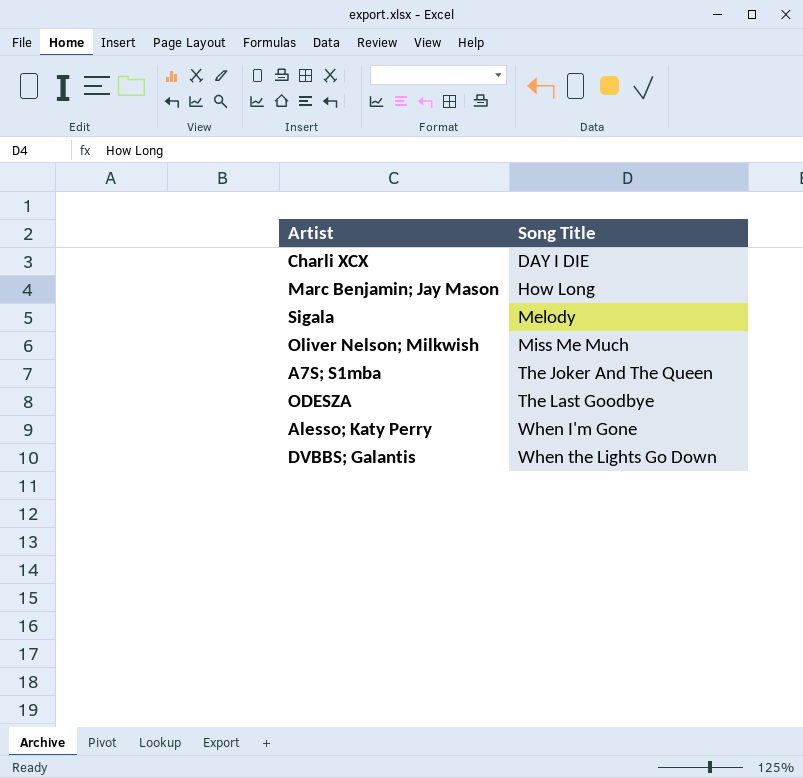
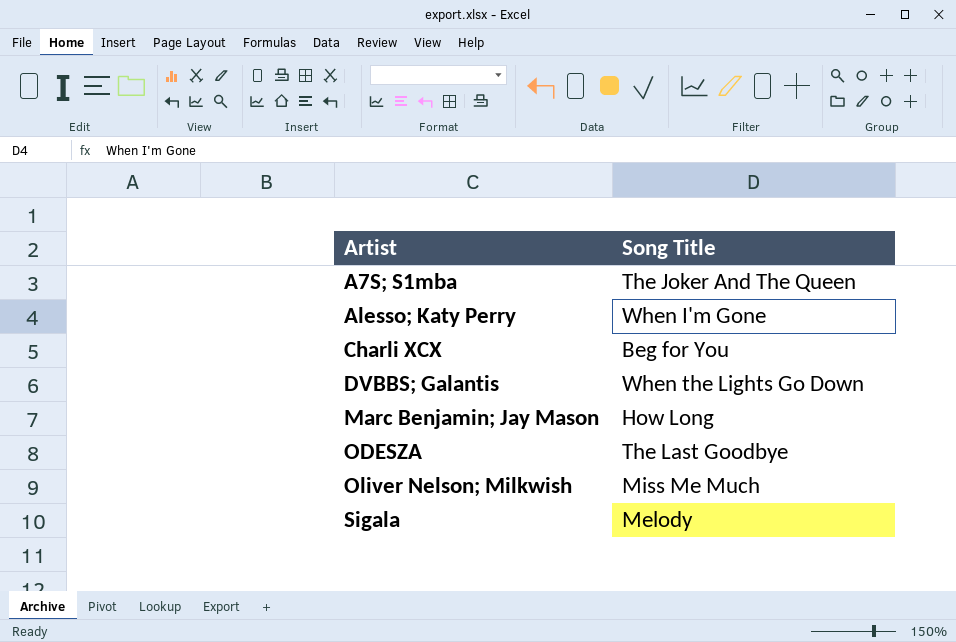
row order: Song Title ascending -> Artist ascending
Charli XCX | Song Title: DAY I DIE -> Beg for You

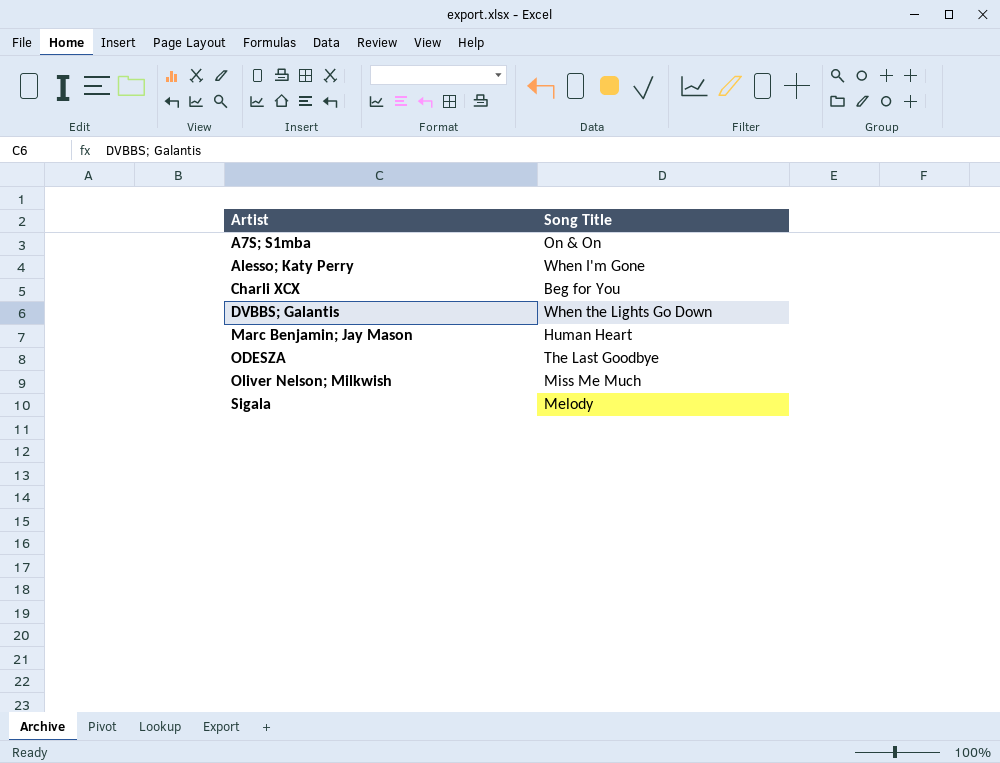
A7S; S1mba | Song Title: The Joker And The Queen -> On & On
Marc Benjamin; Jay Mason | Song Title: How Long -> Human Heart

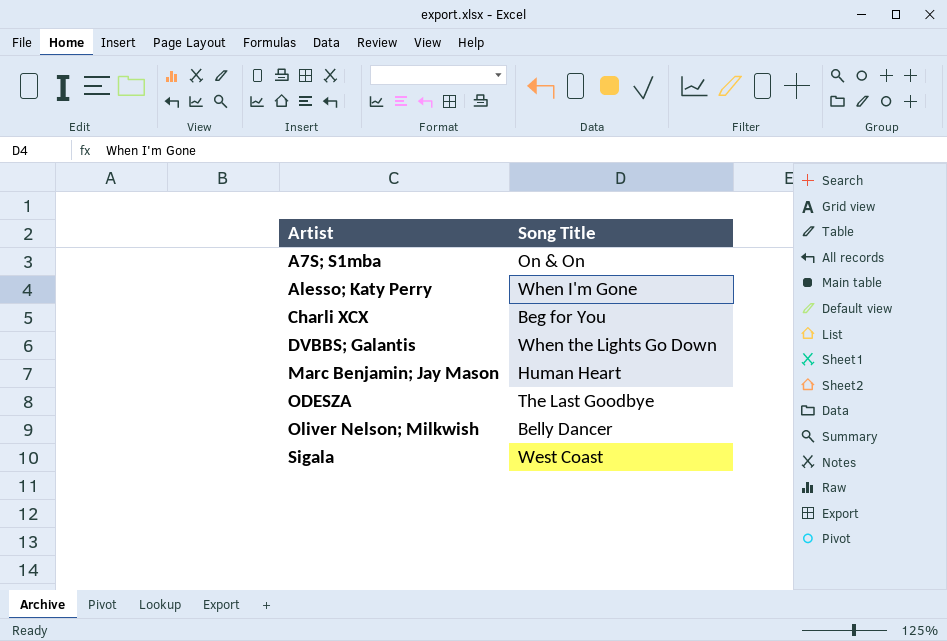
Oliver Nelson; Milkwish | Song Title: Miss Me Much -> Belly Dancer
Sigala | Song Title: Melody -> West Coast

